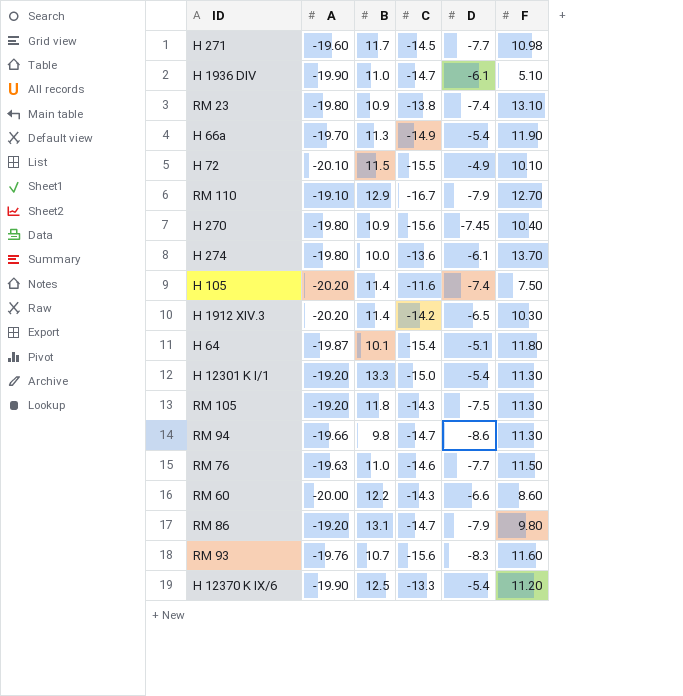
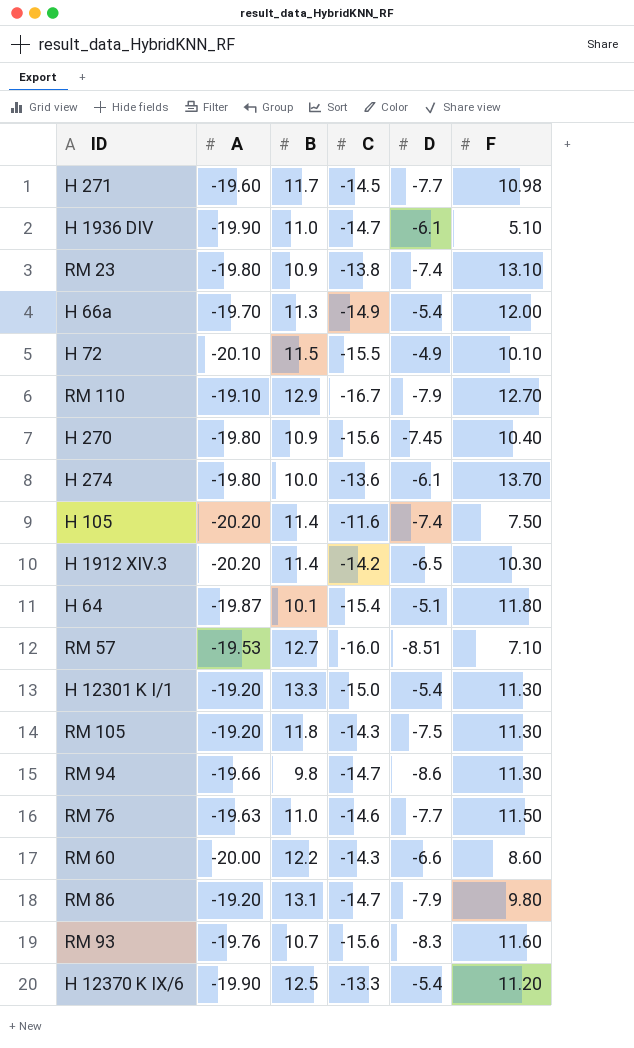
H 66a | F: 11.90 -> 12.00
row RM 57: none -> -19.53 | 12.7 | -16.0 | -8.51 | 7.10

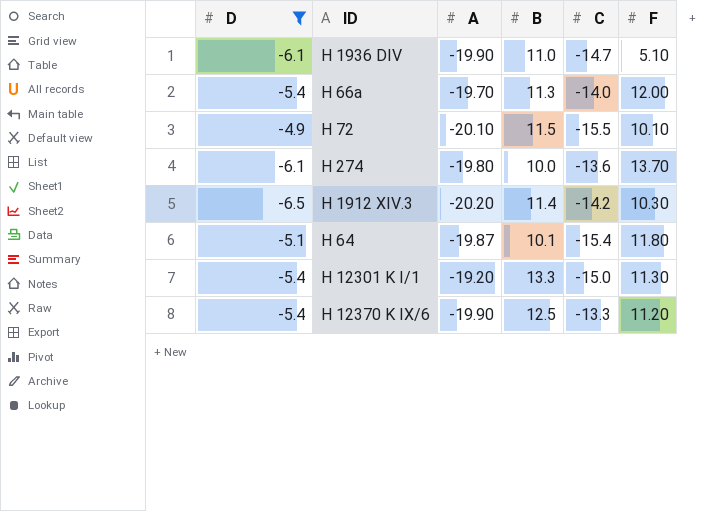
filter: none -> D >= -6.5
column D | position: 5 -> 1
H 66a | C: -14.9 -> -14.0

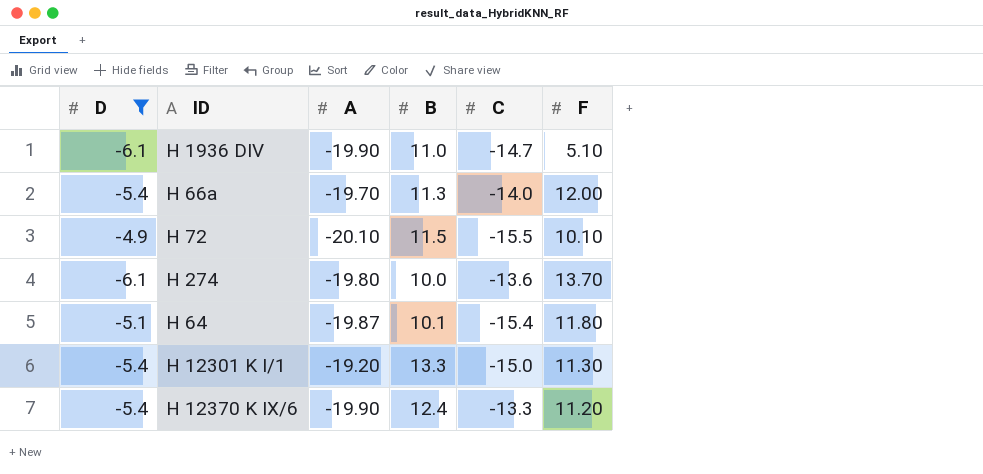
row H 1912 XIV.3: -6.5 | -20.20 | 11.4 | -14.2 | 10.30 -> none
H 12370 K IX/6 | B: 12.5 -> 12.4

